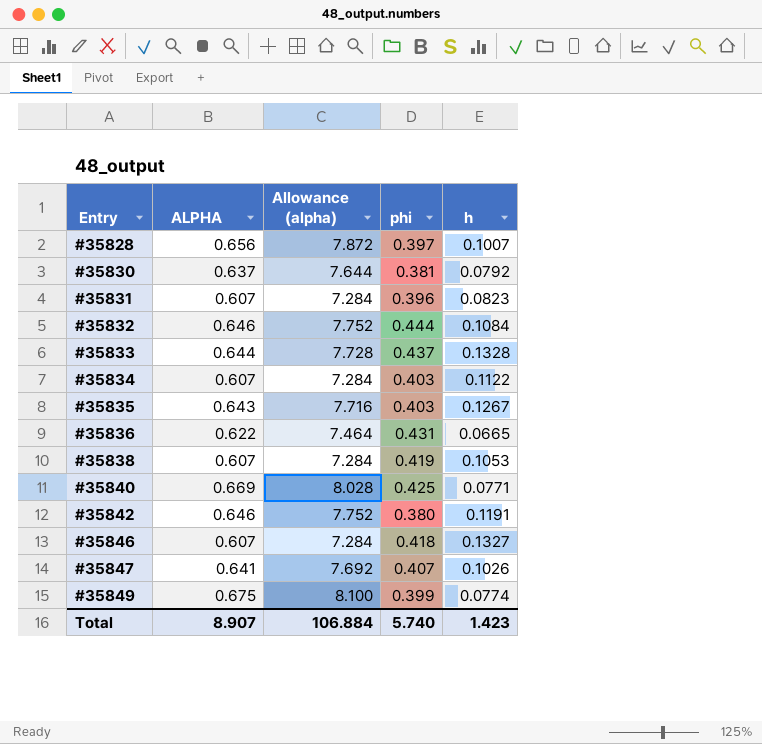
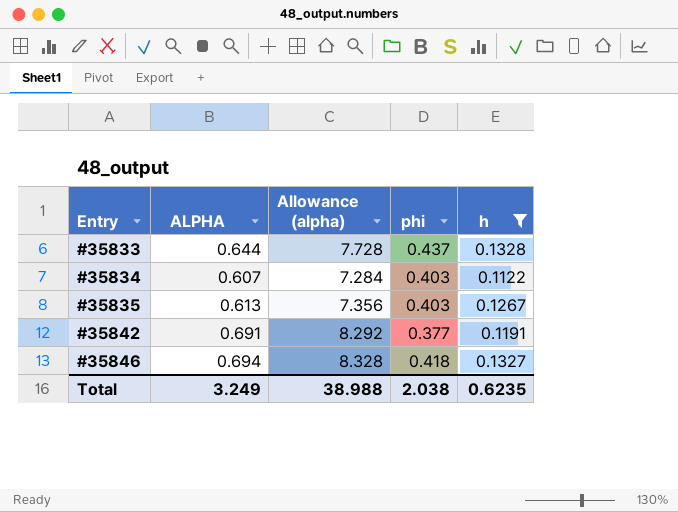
filter: none -> h >= 0.1122
#35835 | ALPHA: 0.643 -> 0.613
#35835 | Allowance (alpha): 7.716 -> 7.356
#35842 | ALPHA: 0.646 -> 0.691
#35842 | Allowance (alpha): 7.752 -> 8.292
#35842 | phi: 0.380 -> 0.377
#35846 | ALPHA: 0.607 -> 0.694
#35846 | Allowance (alpha): 7.284 -> 8.328
Total | ALPHA: 8.907 -> 3.249
Total | Allowance (alpha): 106.884 -> 38.988
Total | phi: 5.740 -> 2.038
Total | h: 1.423 -> 0.6235

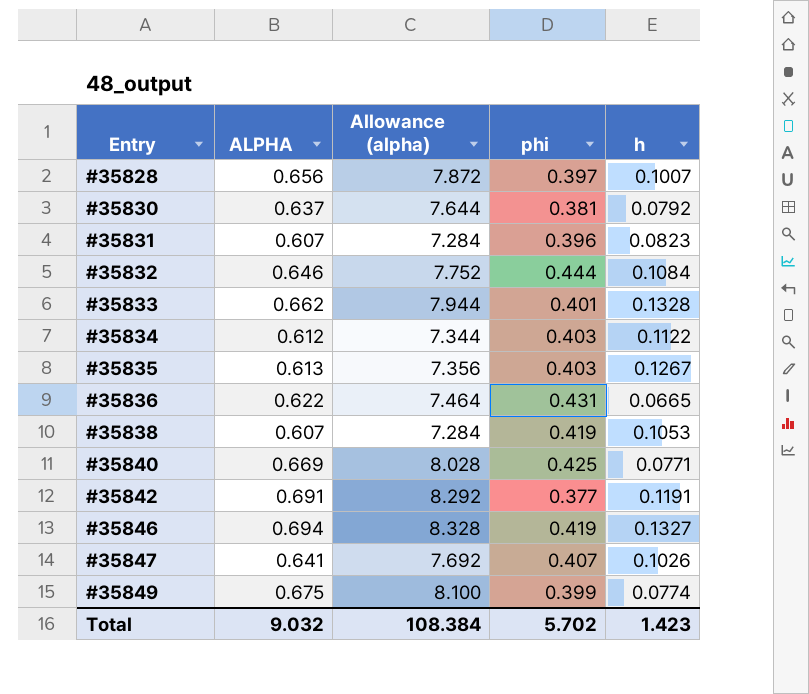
filter: h >= 0.1122 -> none
#35833 | ALPHA: 0.644 -> 0.662
#35833 | Allowance (alpha): 7.728 -> 7.944
#35833 | phi: 0.437 -> 0.401
#35834 | ALPHA: 0.607 -> 0.612
#35834 | Allowance (alpha): 7.284 -> 7.344
#35846 | phi: 0.418 -> 0.419
Total | ALPHA: 3.249 -> 9.032
Total | Allowance (alpha): 38.988 -> 108.384
Total | phi: 2.038 -> 5.702
Total | h: 0.6235 -> 1.423

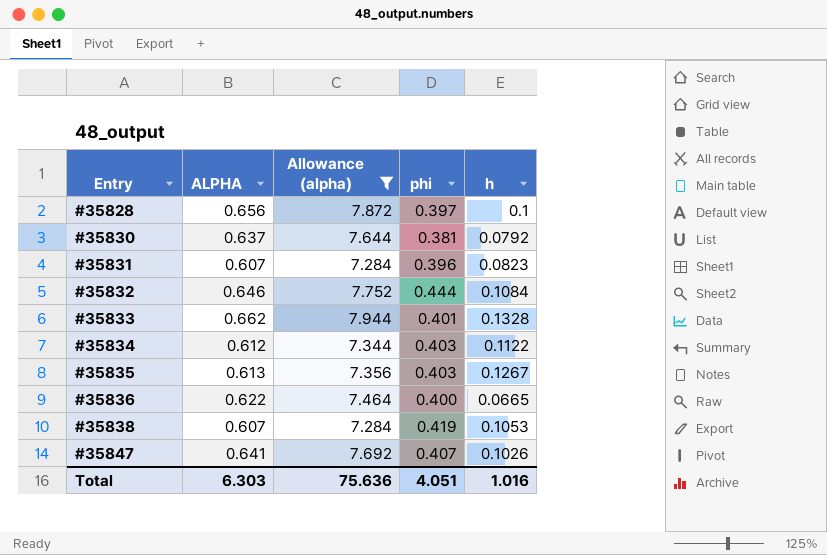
filter: none -> Allowance (alpha) <= 7.944
#35828 | h: 0.1007 -> 0.1
#35836 | phi: 0.431 -> 0.400
Total | ALPHA: 9.032 -> 6.303
Total | Allowance (alpha): 108.384 -> 75.636
Total | phi: 5.702 -> 4.051
Total | h: 1.423 -> 1.016

